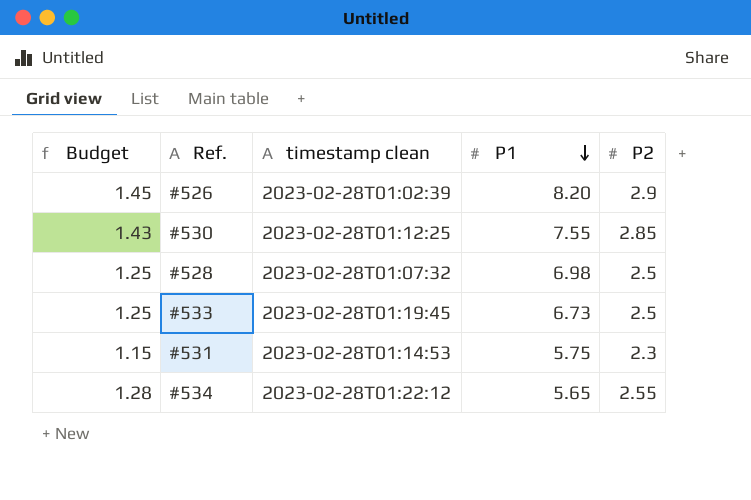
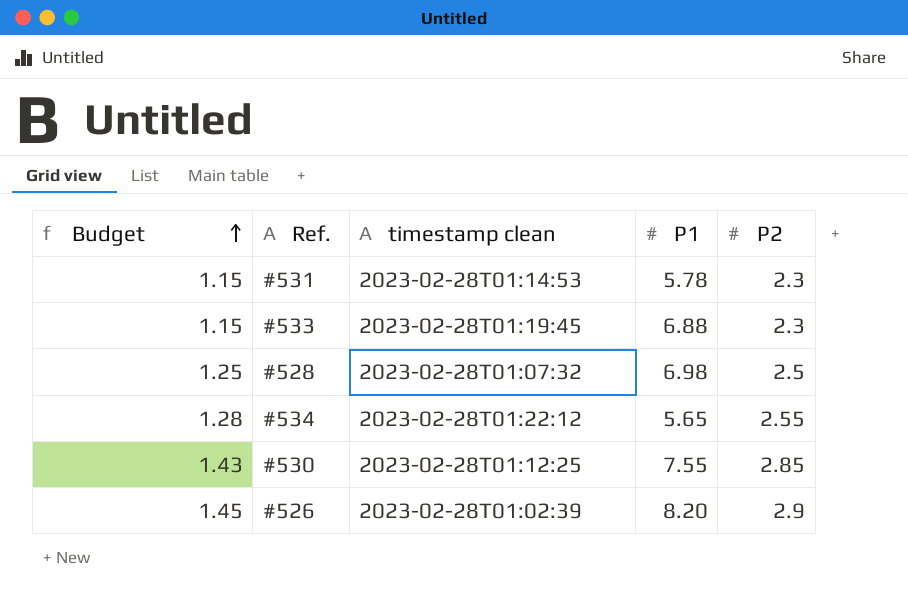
row order: P1 descending -> Budget ascending
#531 | P1: 5.75 -> 5.78
#533 | Budget: 1.25 -> 1.15
#533 | P1: 6.73 -> 6.88
#533 | P2: 2.5 -> 2.3

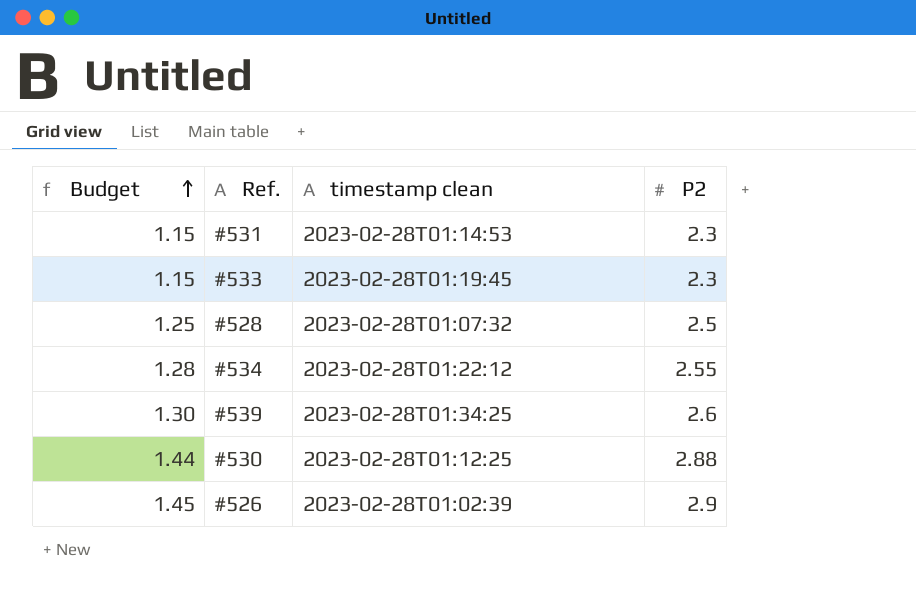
column P1 | position: 4 -> none
row #539: none -> 1.30 | 2023-02-28T01:34:25 | 2.6
#530 | Budget: 1.43 -> 1.44
#530 | P2: 2.85 -> 2.88

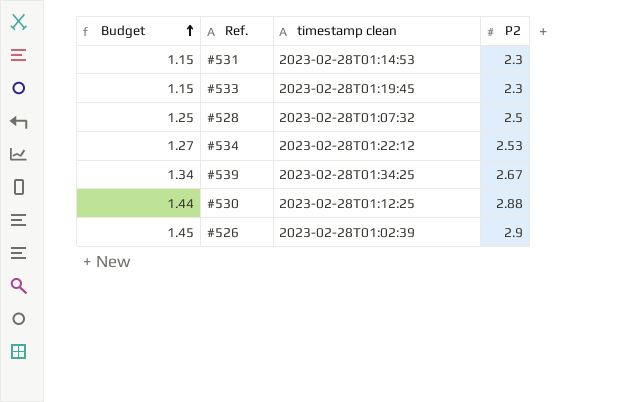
#534 | Budget: 1.28 -> 1.27
#534 | P2: 2.55 -> 2.53
#539 | Budget: 1.30 -> 1.34
#539 | P2: 2.6 -> 2.67

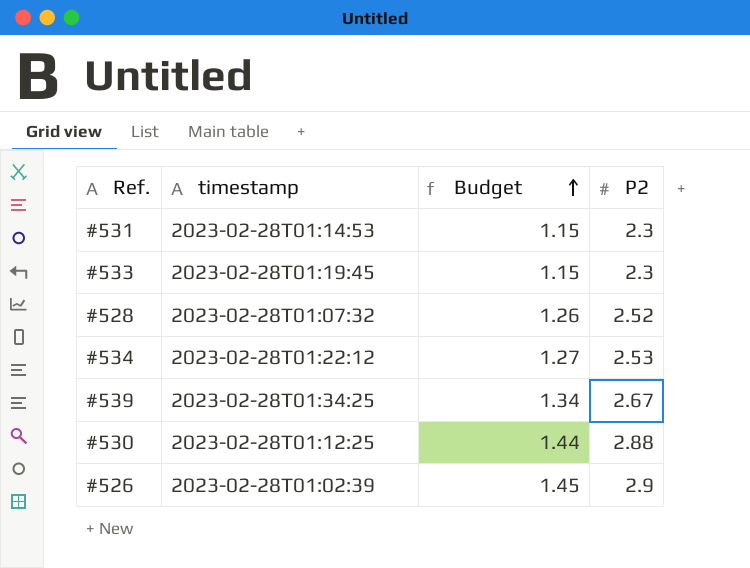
column name: timestamp clean -> timestamp
column Budget | position: 1 -> 3
#528 | Budget: 1.25 -> 1.26
#528 | P2: 2.5 -> 2.52

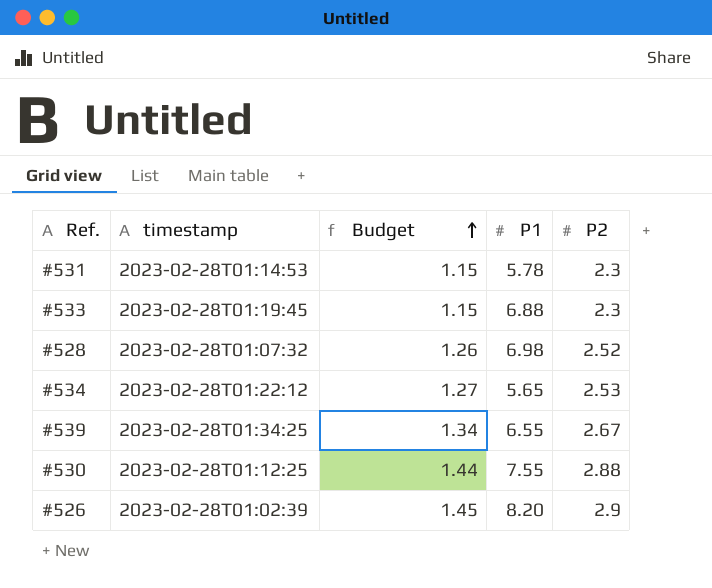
column P1 | position: none -> 4

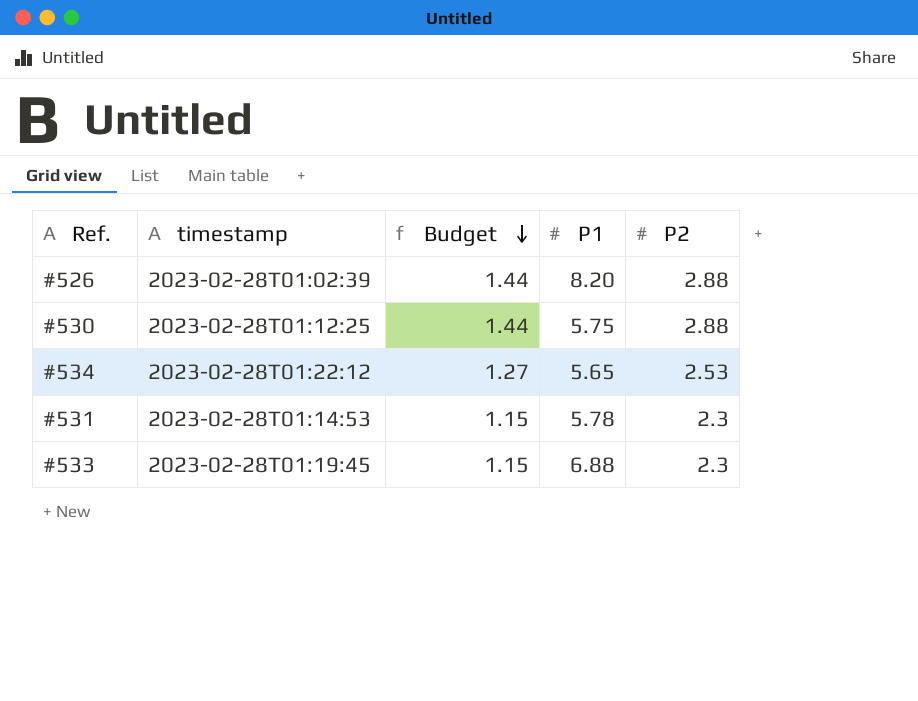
row order: Budget ascending -> Budget descending
row #528: 2023-02-28T01:07:32 | 1.26 | 6.98 | 2.52 -> none
row #539: 2023-02-28T01:34:25 | 1.34 | 6.55 | 2.67 -> none
#526 | Budget: 1.45 -> 1.44
#526 | P2: 2.9 -> 2.88
#530 | P1: 7.55 -> 5.75

